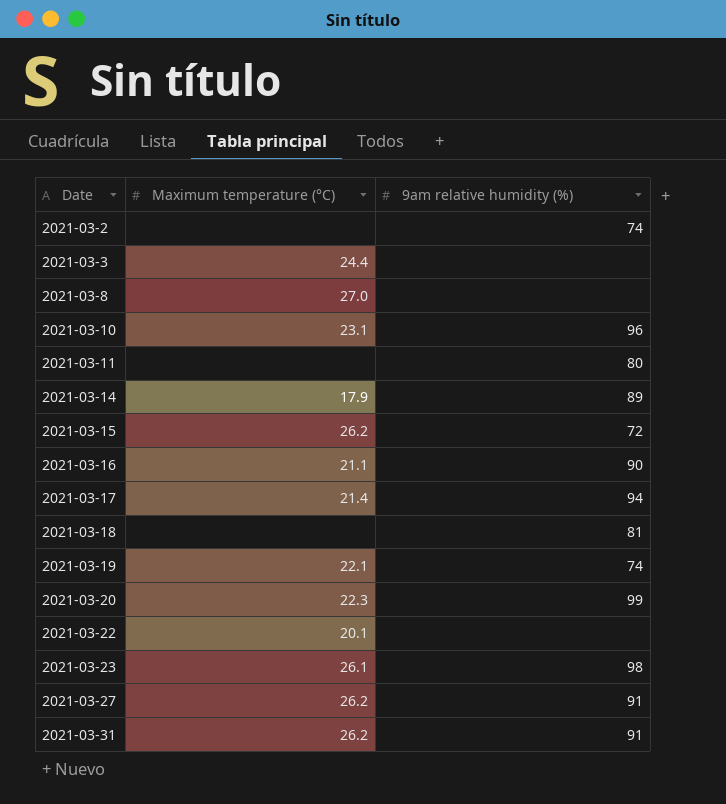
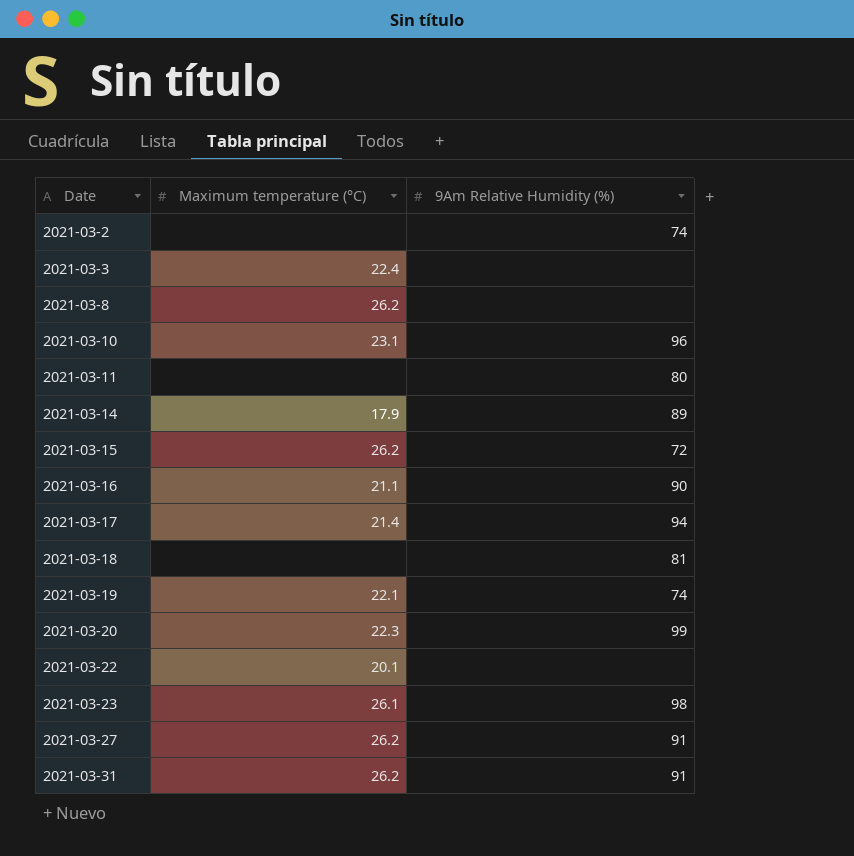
column name: 9am relative humidity (%) -> 9Am Relative Humidity (%)
2021-03-3 | Maximum temperature (°C): 24.4 -> 22.4
2021-03-8 | Maximum temperature (°C): 27.0 -> 26.2

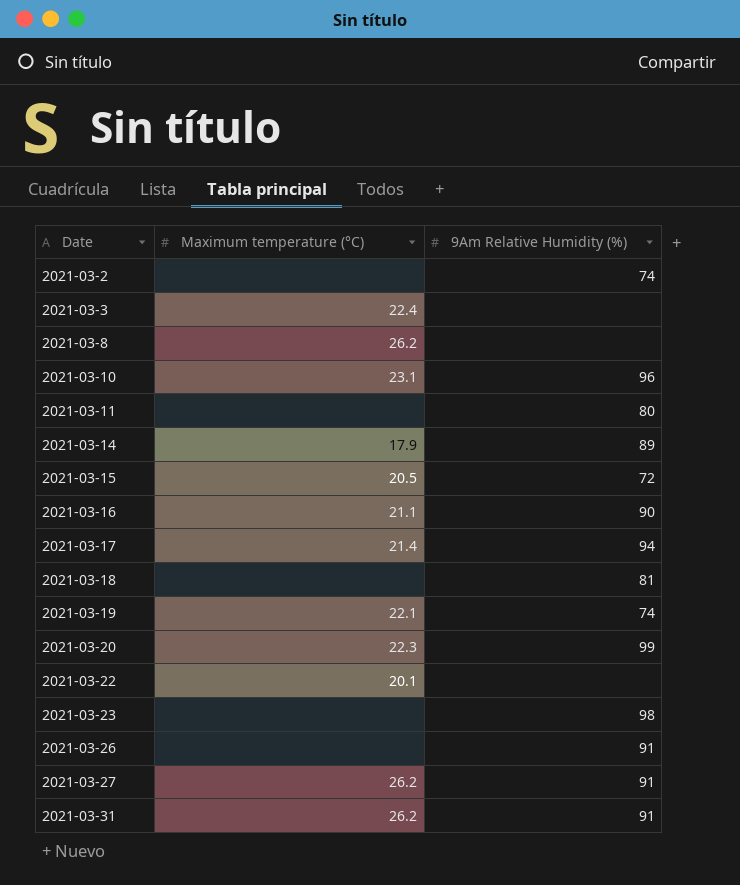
2021-03-15 | Maximum temperature (°C): 26.2 -> 20.5
2021-03-23 | Maximum temperature (°C): 26.1 -> none
row 2021-03-26: none -> none | 91

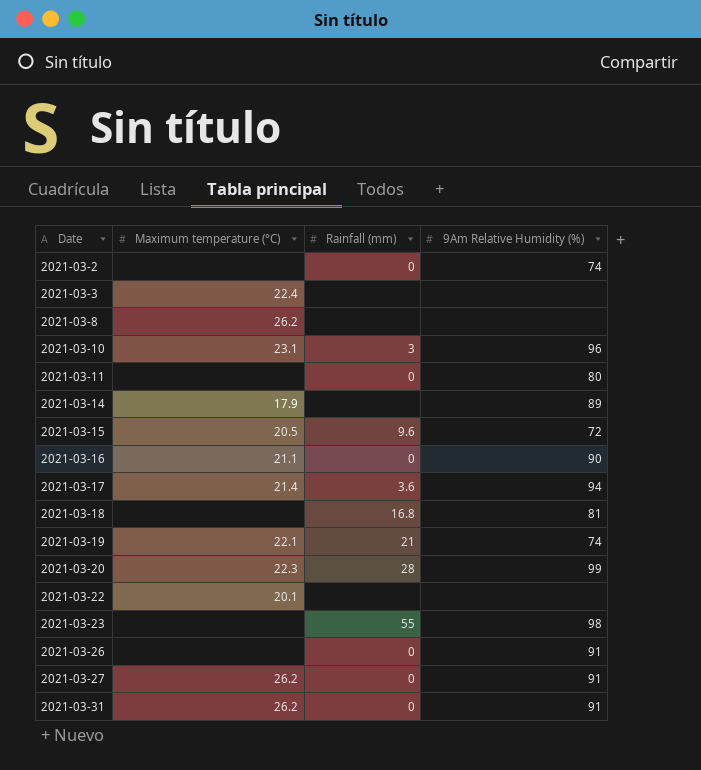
column Rainfall (mm) | position: none -> 3

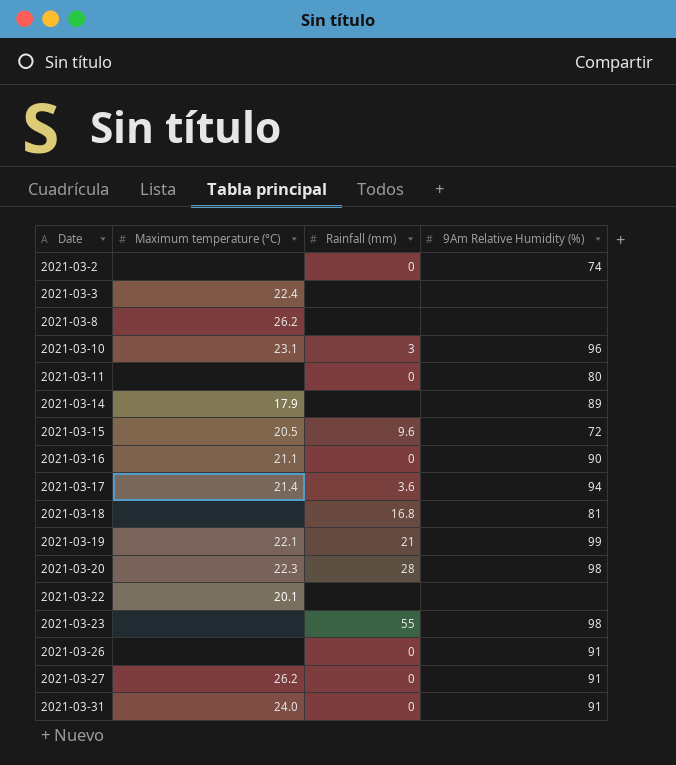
2021-03-19 | 9Am Relative Humidity (%): 74 -> 99
2021-03-20 | 9Am Relative Humidity (%): 99 -> 98
2021-03-31 | Maximum temperature (°C): 26.2 -> 24.0

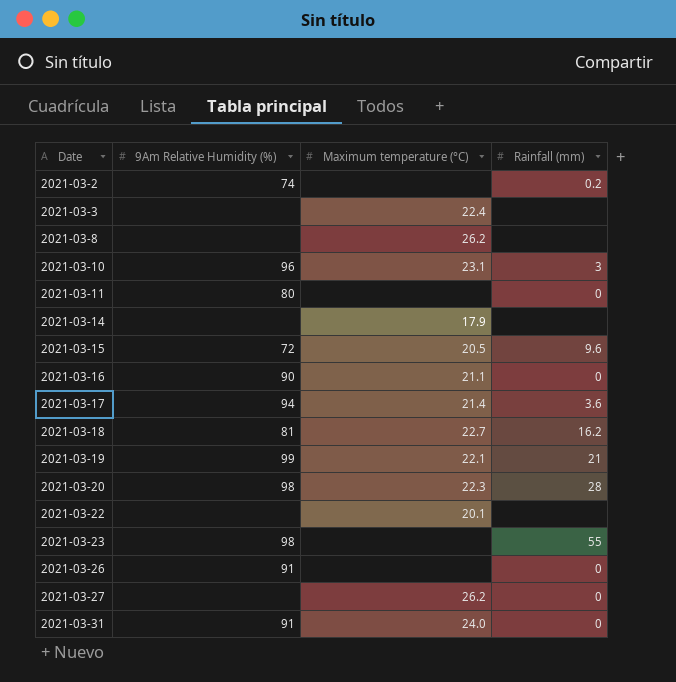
column 9Am Relative Humidity (%) | position: 4 -> 2
2021-03-2 | Rainfall (mm): 0 -> 0.2
2021-03-14 | 9Am Relative Humidity (%): 89 -> none
2021-03-18 | Maximum temperature (°C): none -> 22.7
2021-03-18 | Rainfall (mm): 16.8 -> 16.2
2021-03-27 | 9Am Relative Humidity (%): 91 -> none

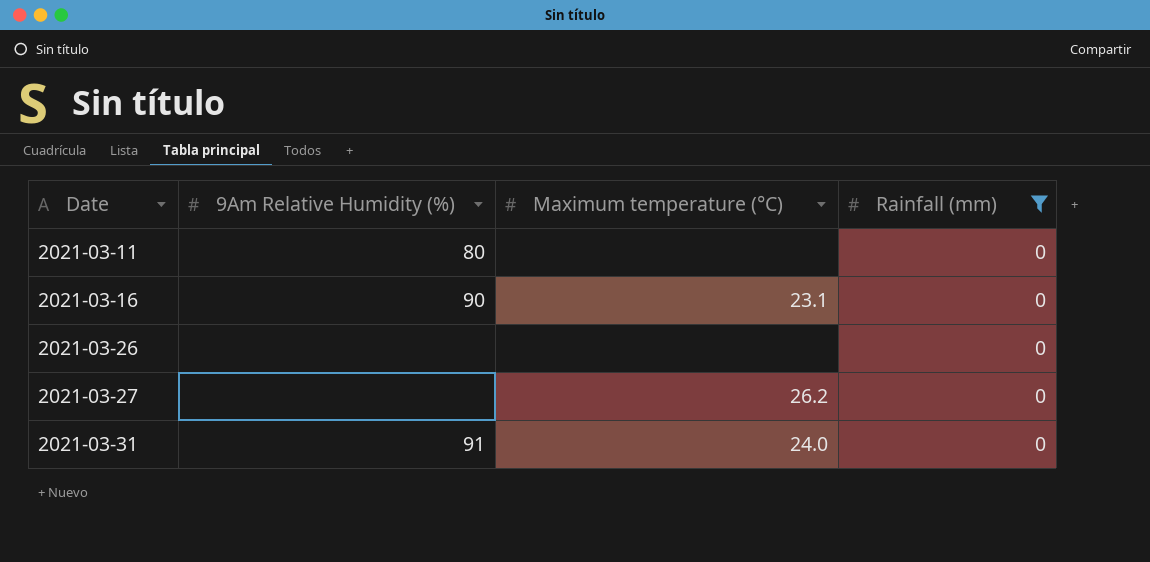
filter: none -> Rainfall (mm) = 0
2021-03-16 | Maximum temperature (°C): 21.1 -> 23.1
2021-03-26 | 9Am Relative Humidity (%): 91 -> none

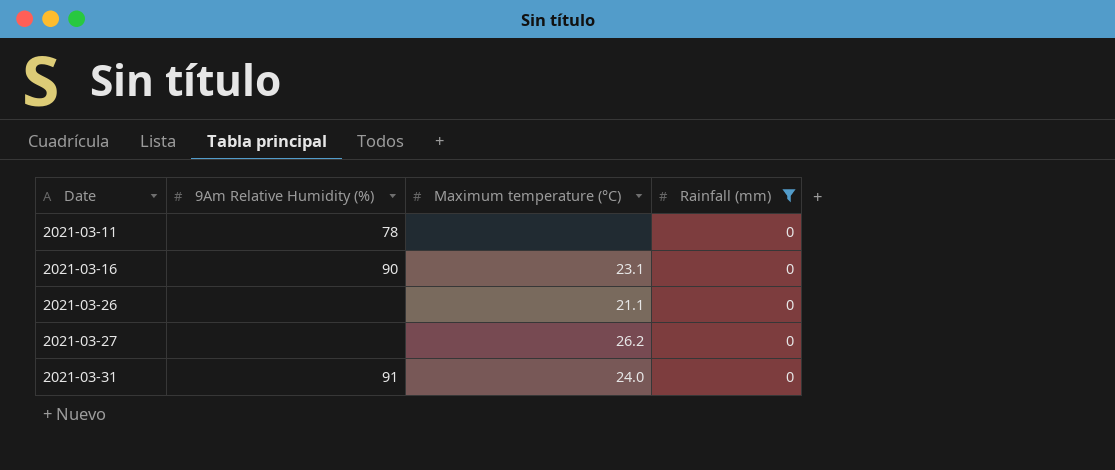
2021-03-11 | 9Am Relative Humidity (%): 80 -> 78
2021-03-26 | Maximum temperature (°C): none -> 21.1

